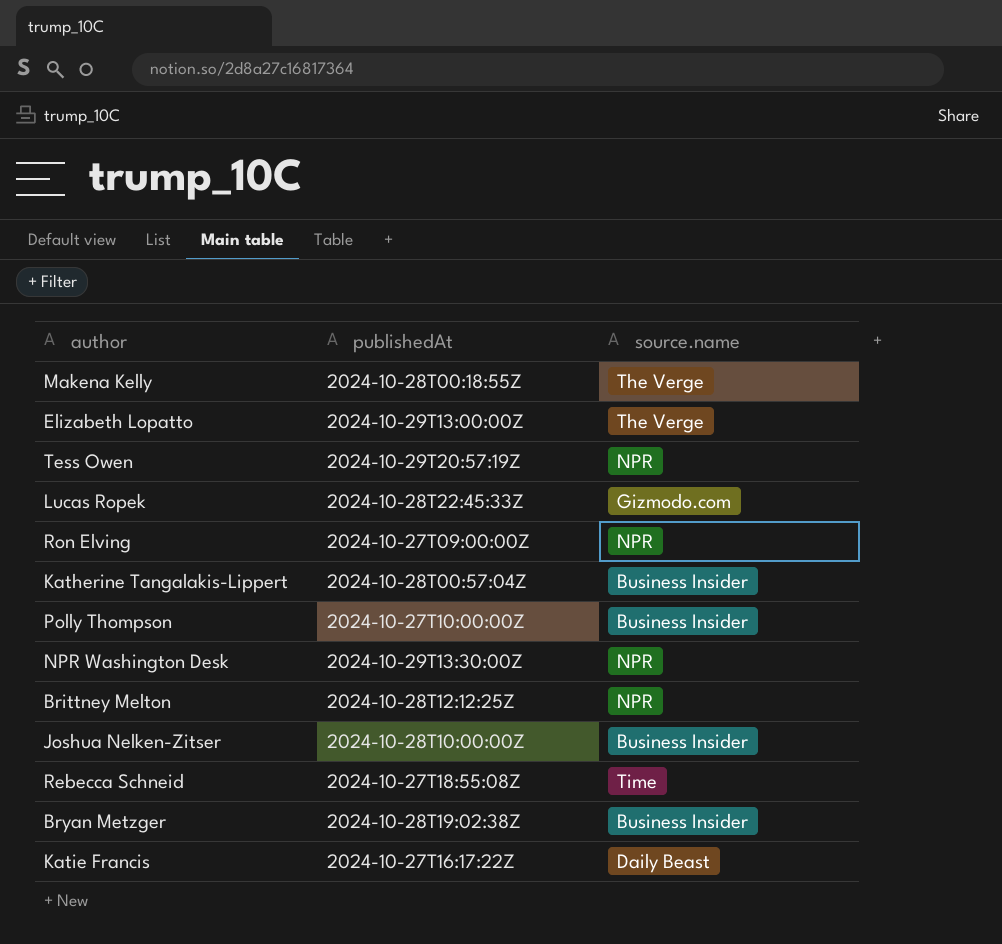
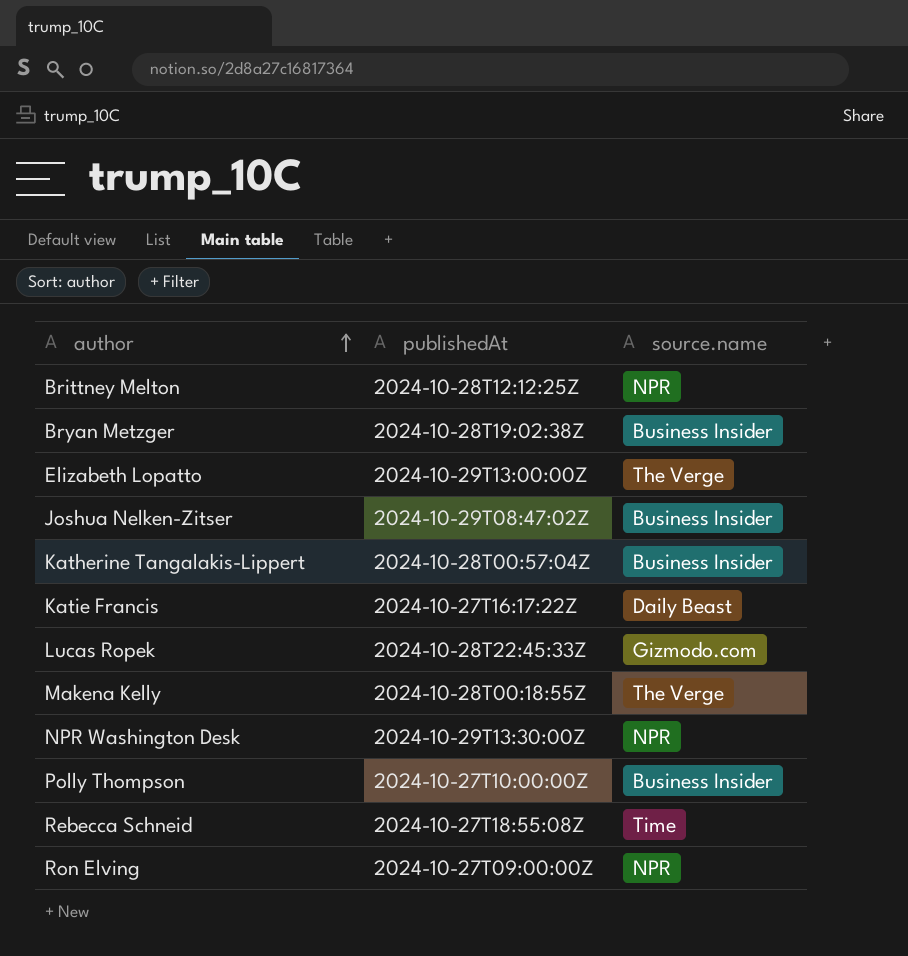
row order: none -> author ascending
row Tess Owen: 2024-10-29T20:57:19Z | NPR -> none
Joshua Nelken-Zitser | publishedAt: 2024-10-28T10:00:00Z -> 2024-10-29T08:47:02Z

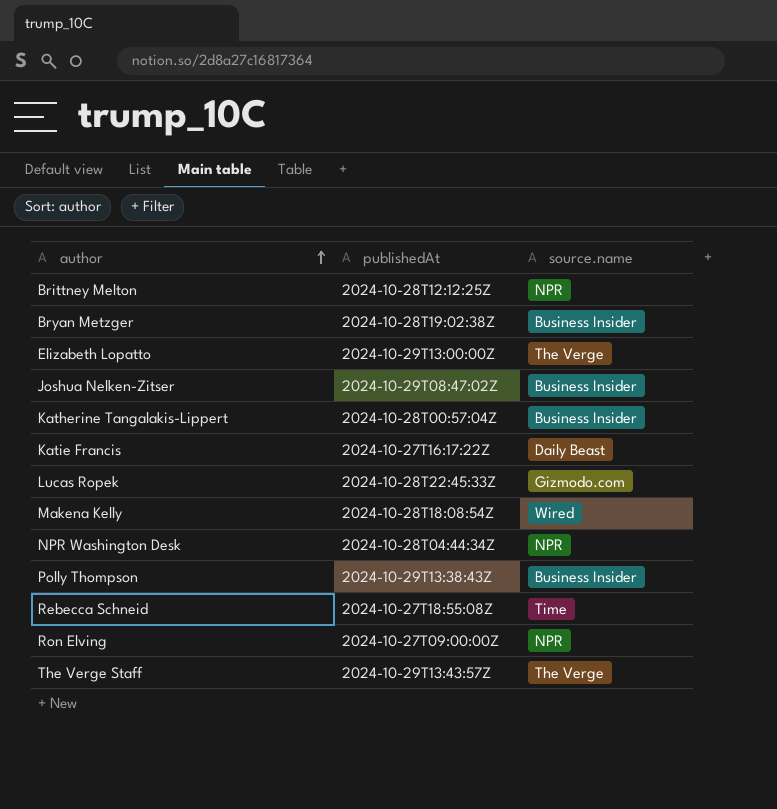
Makena Kelly | publishedAt: 2024-10-28T00:18:55Z -> 2024-10-28T18:08:54Z
Makena Kelly | source.name: The Verge -> Wired
NPR Washington Desk | publishedAt: 2024-10-29T13:30:00Z -> 2024-10-28T04:44:34Z
Polly Thompson | publishedAt: 2024-10-27T10:00:00Z -> 2024-10-29T13:38:43Z
row The Verge Staff: none -> 2024-10-29T13:43:57Z | The Verge

